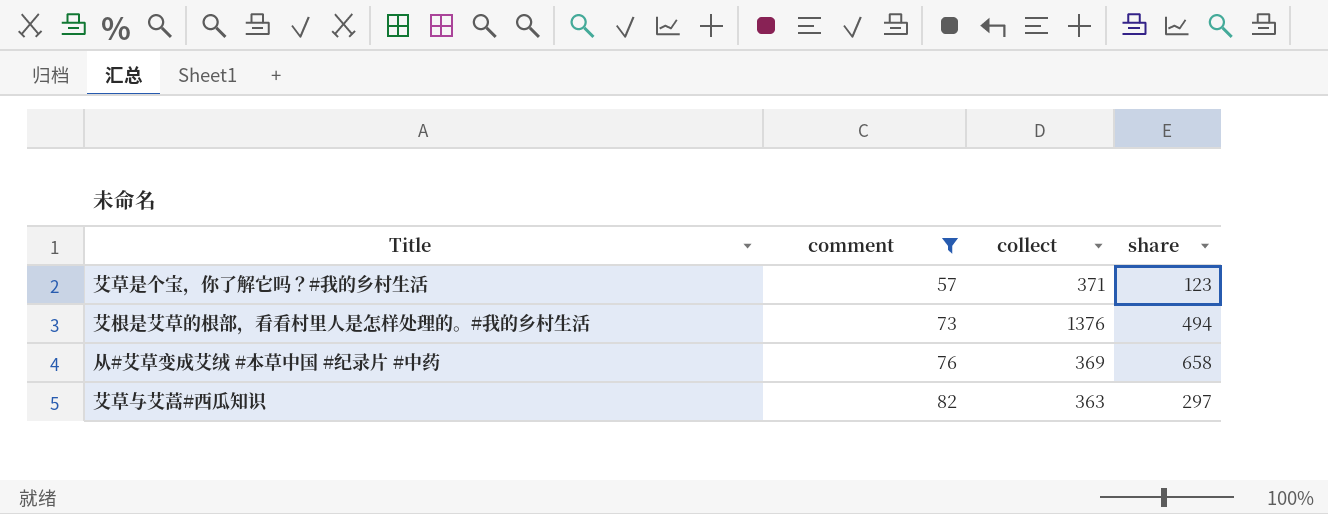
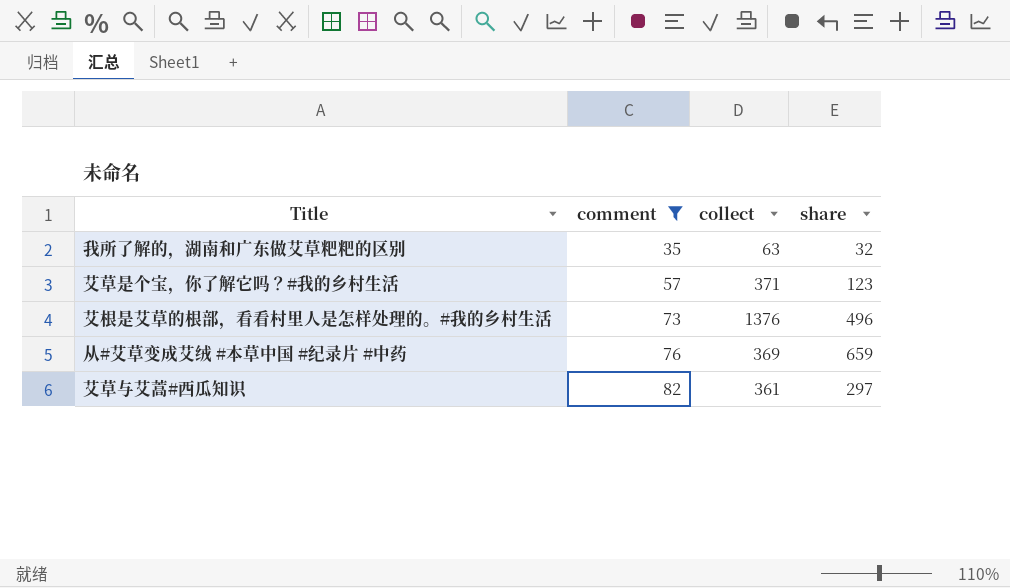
row 我所了解的，湖南和广东做艾草粑粑的区别: none -> 35 | 63 | 32
艾根是艾草的根部，看看村里人是怎样处理的。#我的乡村生活 | share: 494 -> 496
从#艾草变成艾绒 #本草中国 #纪录片 #中药 | share: 658 -> 659
艾草与艾蒿#西瓜知识 | collect: 363 -> 361

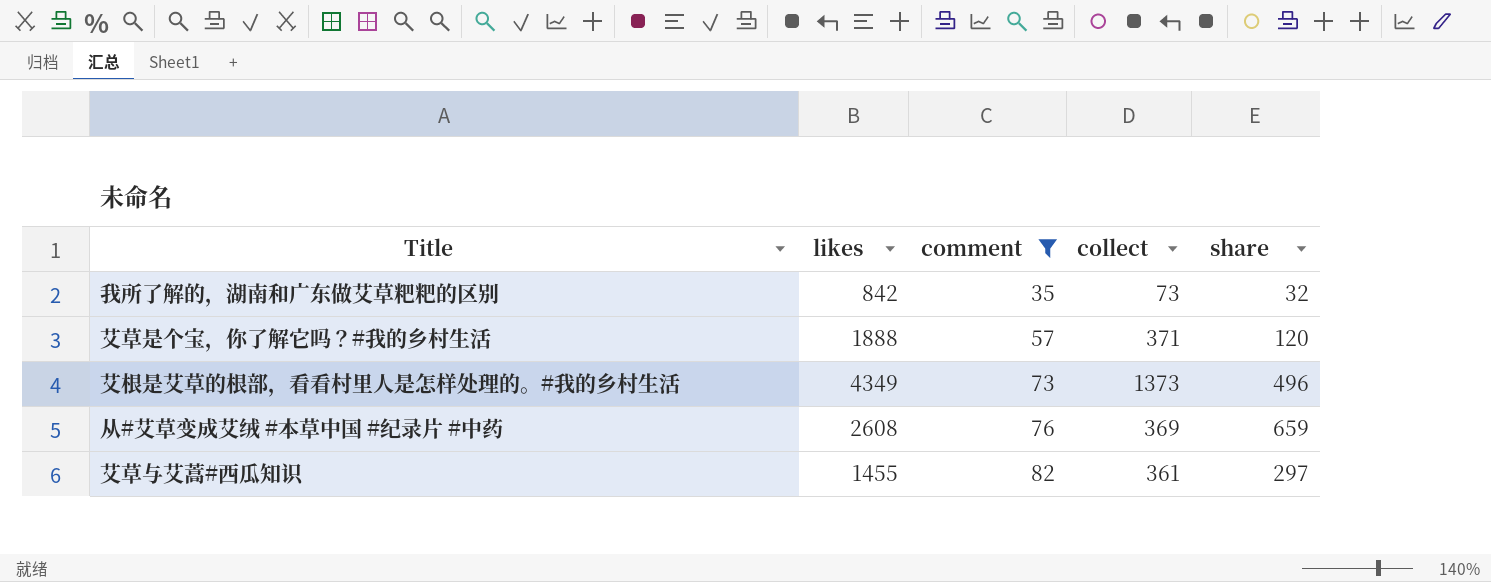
column likes | position: none -> 2
我所了解的，湖南和广东做艾草粑粑的区别 | collect: 63 -> 73
艾草是个宝，你了解它吗？#我的乡村生活 | share: 123 -> 120
艾根是艾草的根部，看看村里人是怎样处理的。#我的乡村生活 | collect: 1376 -> 1373

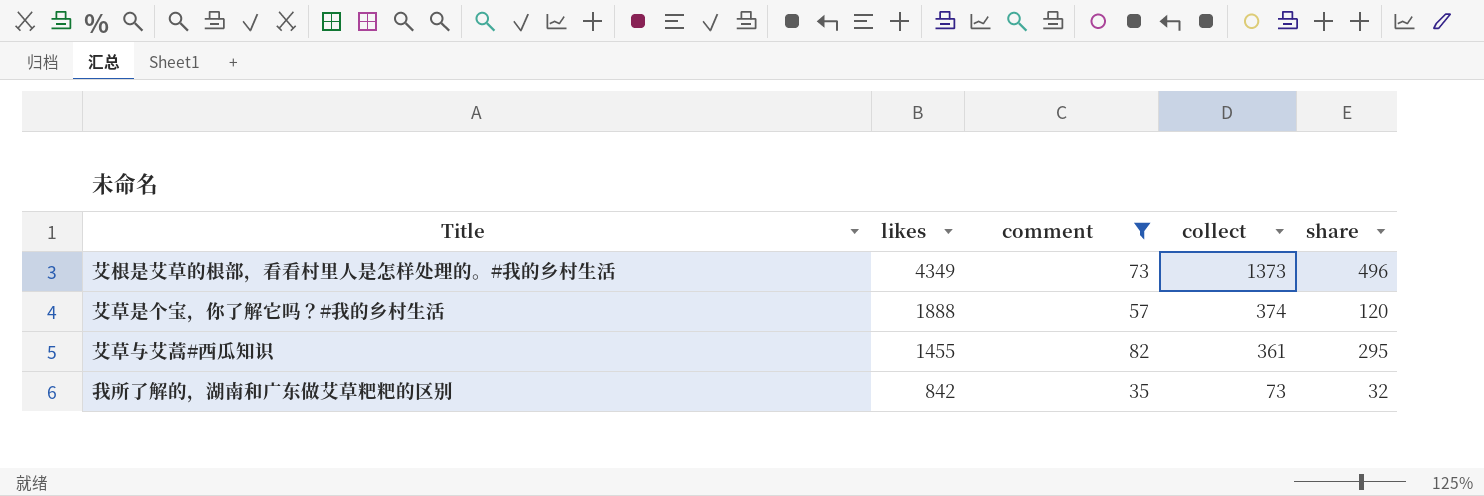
row order: comment ascending -> likes descending
row 从#艾草变成艾绒 #本草中国 #纪录片 #中药: 2608 | 76 | 369 | 659 -> none
艾草是个宝，你了解它吗？#我的乡村生活 | collect: 371 -> 374
艾草与艾蒿#西瓜知识 | share: 297 -> 295

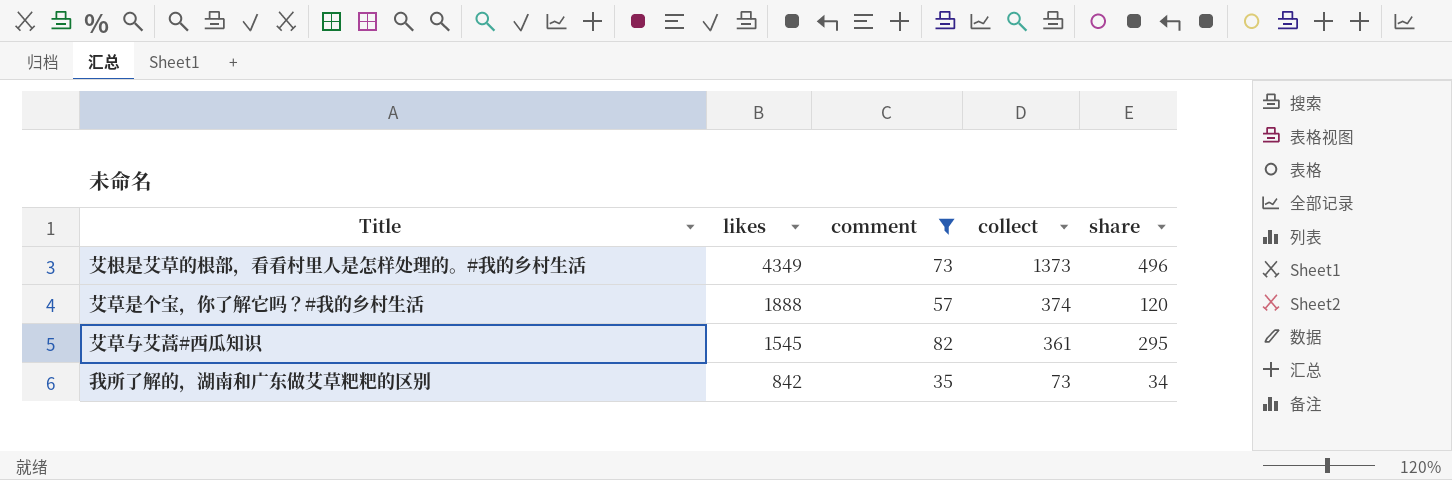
艾草与艾蒿#西瓜知识 | likes: 1455 -> 1545
我所了解的，湖南和广东做艾草粑粑的区别 | share: 32 -> 34

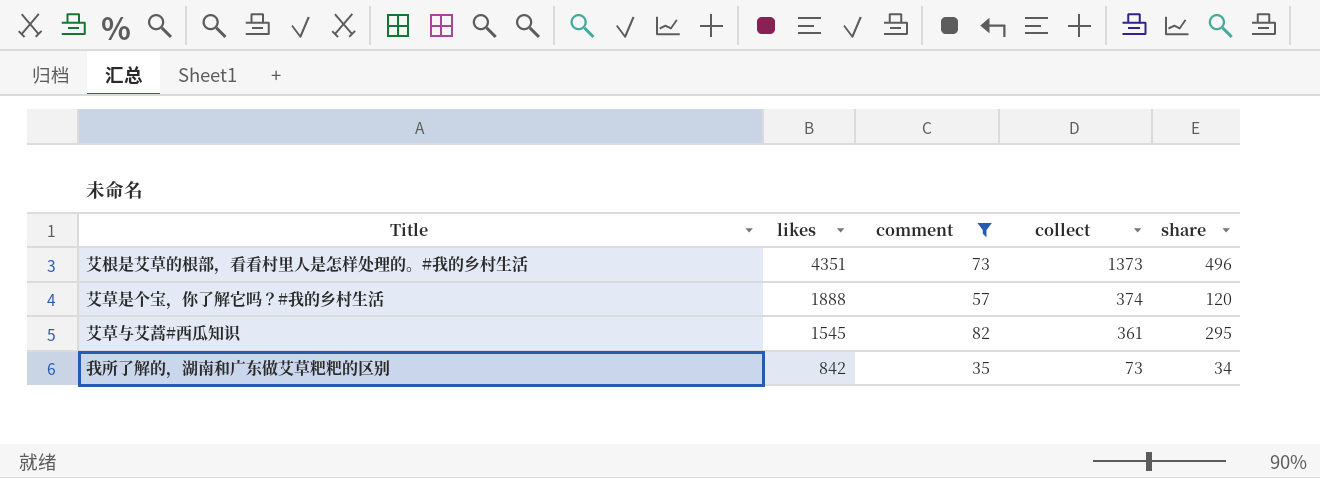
艾根是艾草的根部，看看村里人是怎样处理的。#我的乡村生活 | likes: 4349 -> 4351

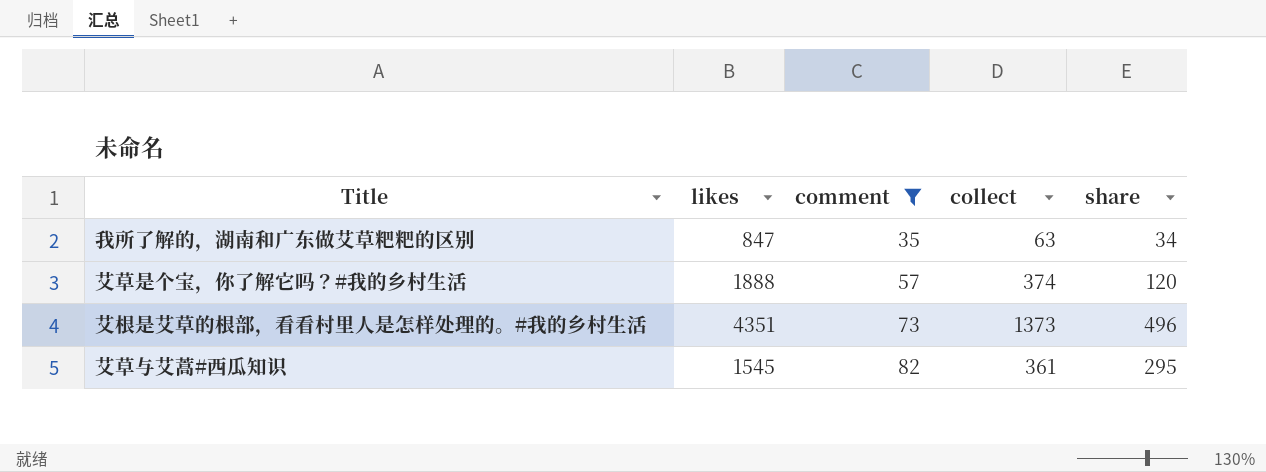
row order: likes descending -> comment ascending
我所了解的，湖南和广东做艾草粑粑的区别 | likes: 842 -> 847
我所了解的，湖南和广东做艾草粑粑的区别 | collect: 73 -> 63

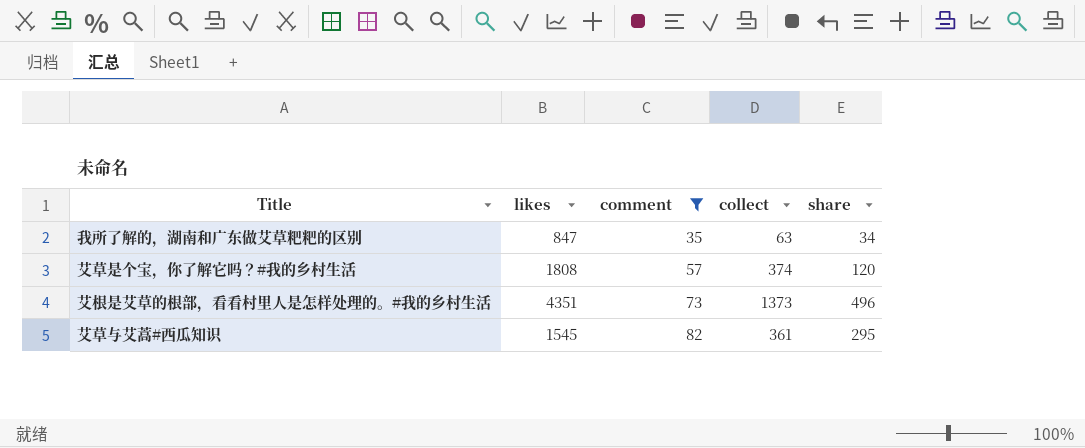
艾草是个宝，你了解它吗？#我的乡村生活 | likes: 1888 -> 1808

